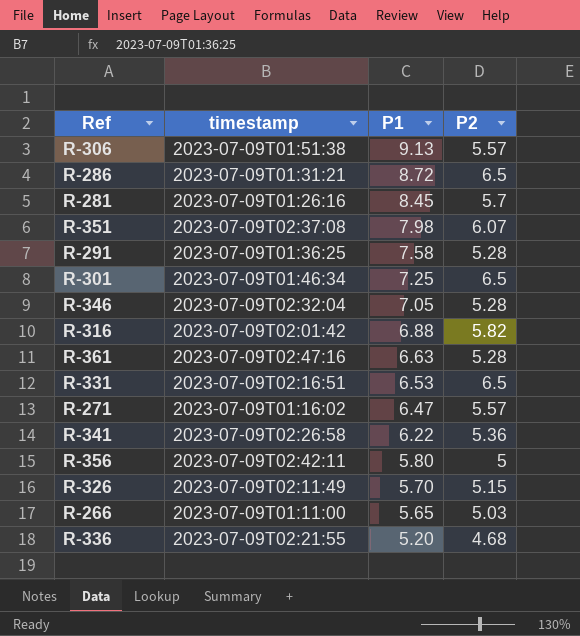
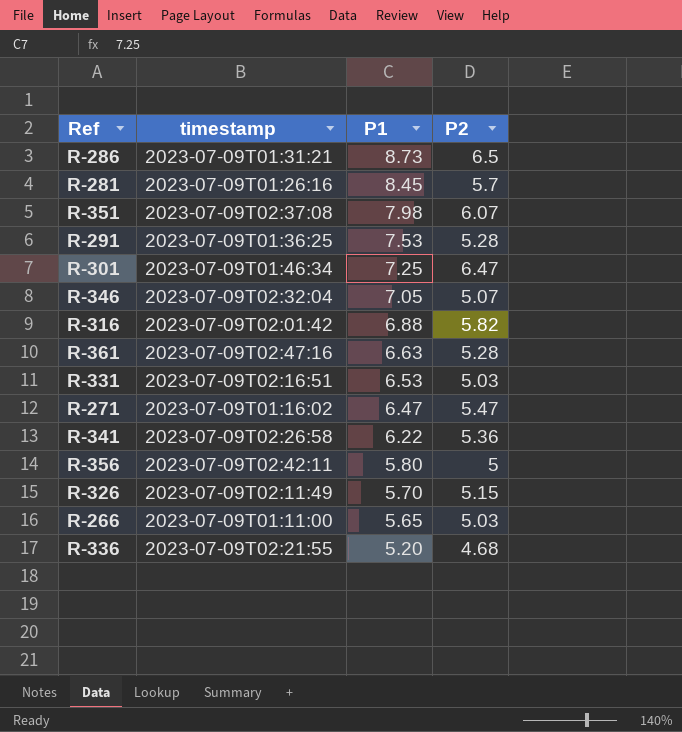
row R-306: 2023-07-09T01:51:38 | 9.13 | 5.57 -> none
R-286 | P1: 8.72 -> 8.73
R-291 | P1: 7.58 -> 7.53
R-301 | P2: 6.5 -> 6.47
R-346 | P2: 5.28 -> 5.07
R-331 | P2: 6.5 -> 5.03
R-271 | P2: 5.57 -> 5.47

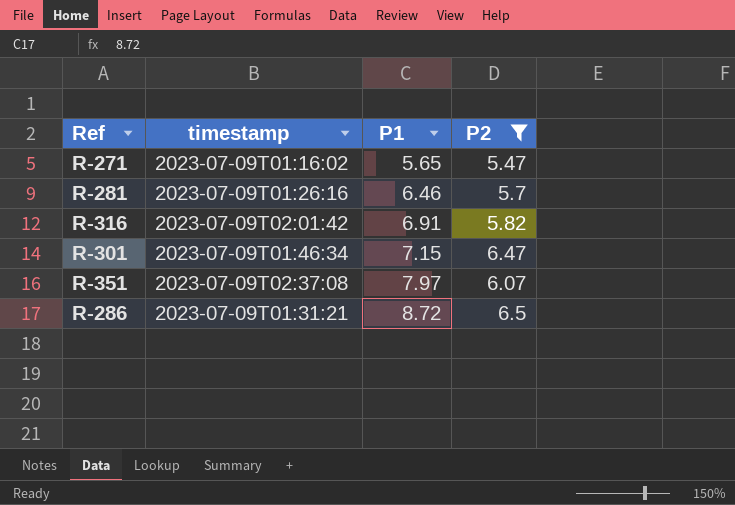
filter: none -> P2 >= 5.47
row order: P1 descending -> P1 ascending
R-271 | P1: 6.47 -> 5.65
R-281 | P1: 8.45 -> 6.46
R-316 | P1: 6.88 -> 6.91
R-301 | P1: 7.25 -> 7.15
R-351 | P1: 7.98 -> 7.97
R-286 | P1: 8.73 -> 8.72

